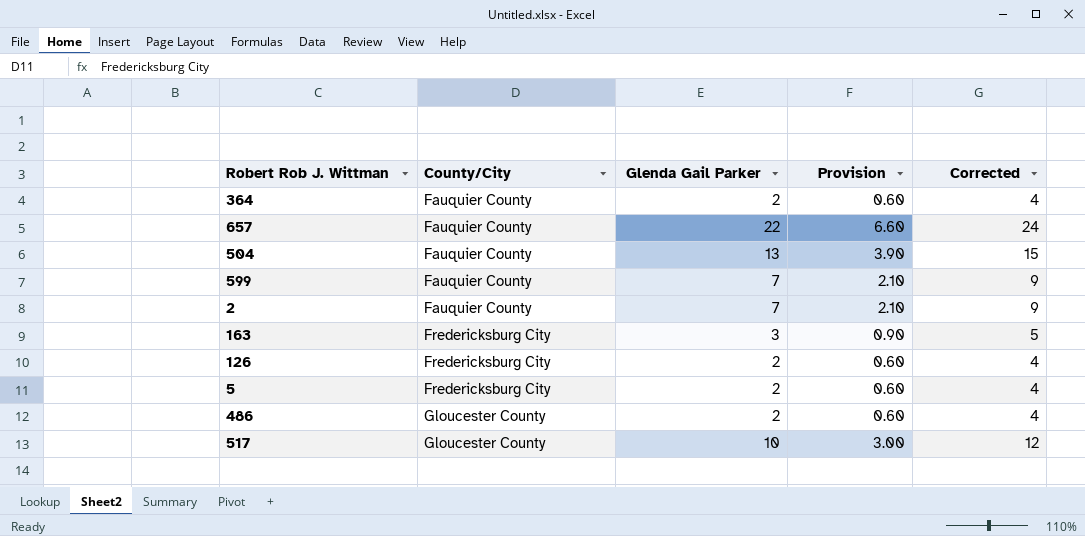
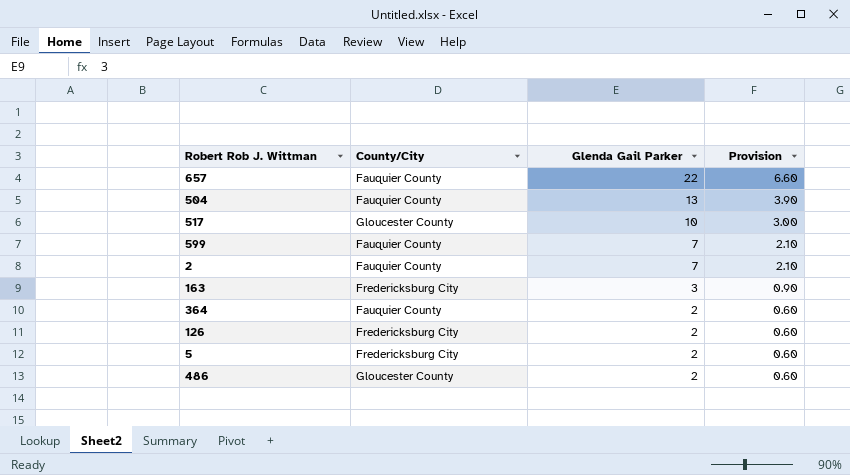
row order: County/City ascending -> Glenda Gail Parker descending
column Corrected | formula: [Glenda Gail Parker] + 2 -> none

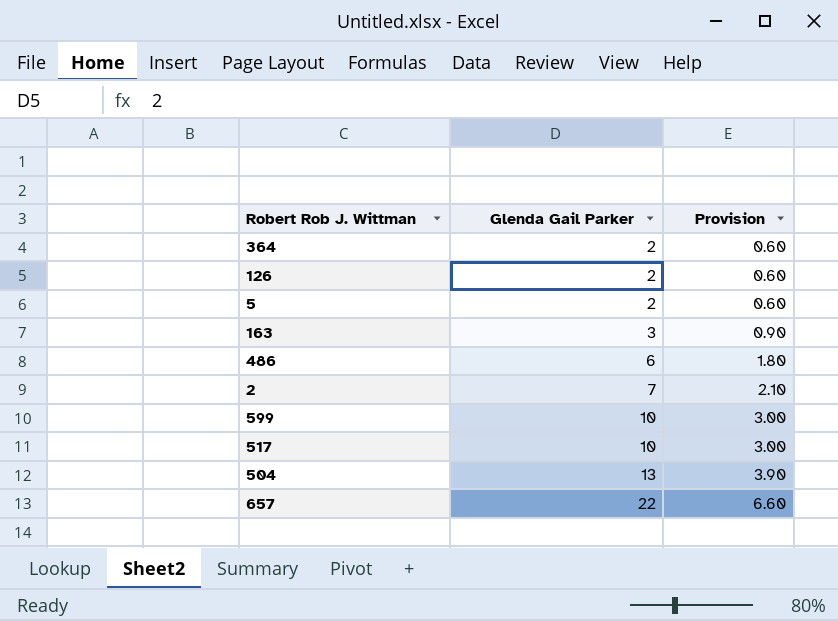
row order: Glenda Gail Parker descending -> Glenda Gail Parker ascending
column County/City | position: 2 -> none
486 | Glenda Gail Parker: 2 -> 6
486 | Provision: 0.60 -> 1.80
599 | Glenda Gail Parker: 7 -> 10
599 | Provision: 2.10 -> 3.00

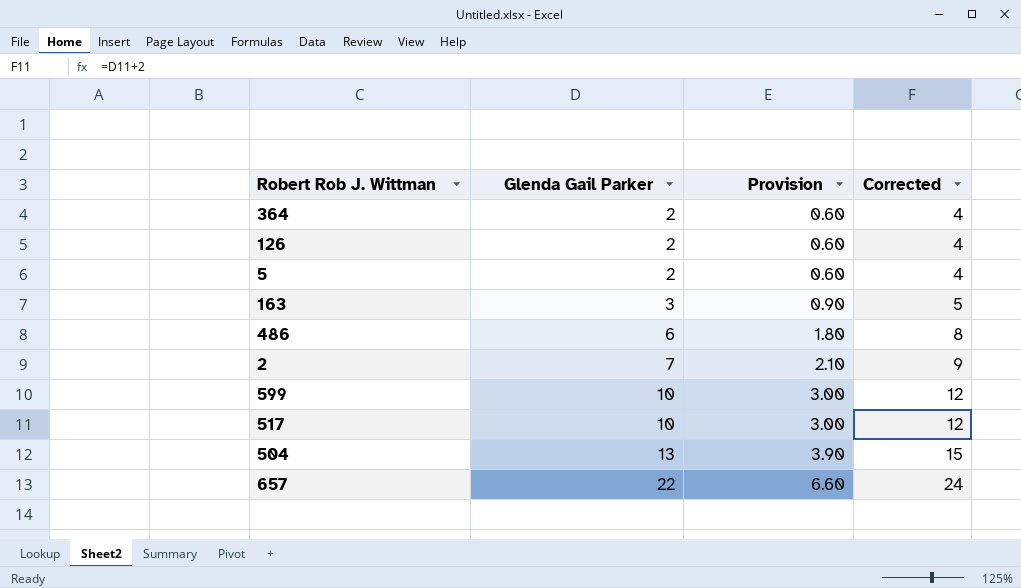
column Corrected | formula: none -> [Glenda Gail Parker] + 2

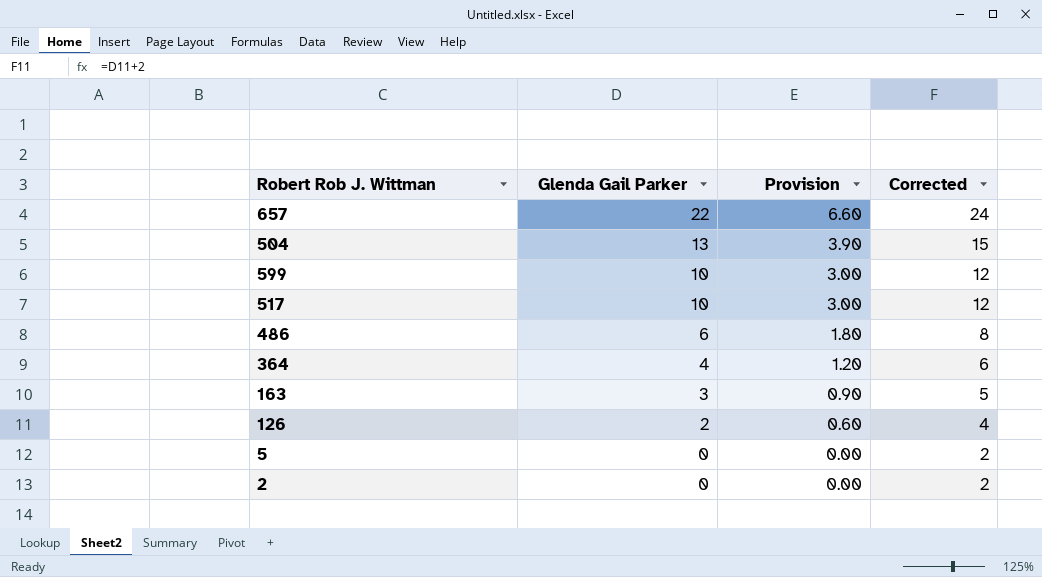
row order: Glenda Gail Parker ascending -> Glenda Gail Parker descending
364 | Glenda Gail Parker: 2 -> 4
364 | Provision: 0.60 -> 1.20
364 | Corrected: 4 -> 6
5 | Glenda Gail Parker: 2 -> 0
5 | Provision: 0.60 -> 0.00
5 | Corrected: 4 -> 2
2 | Glenda Gail Parker: 7 -> 0
2 | Provision: 2.10 -> 0.00
2 | Corrected: 9 -> 2

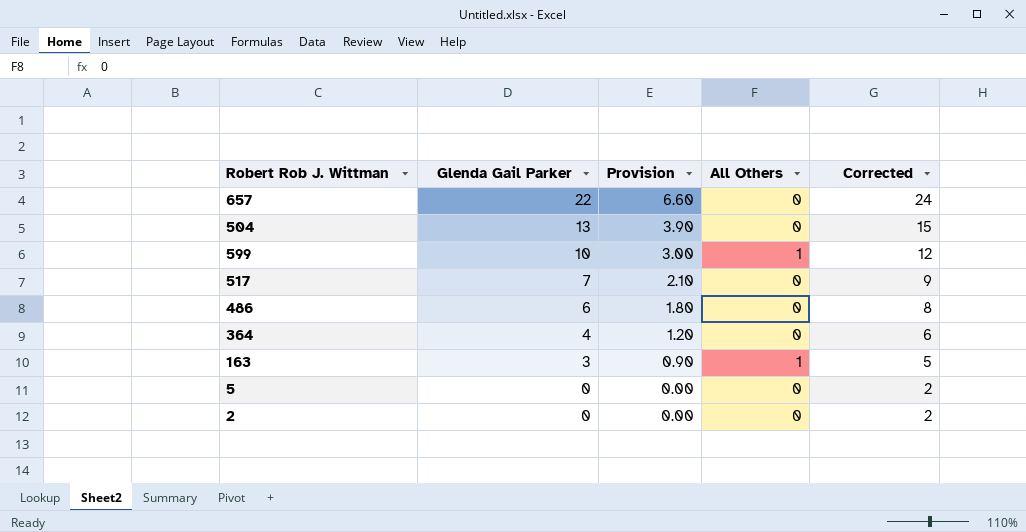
column All Others | position: none -> 4
row 126: 2 | 0.60 | 4 -> none
517 | Glenda Gail Parker: 10 -> 7
517 | Provision: 3.00 -> 2.10
517 | Corrected: 12 -> 9

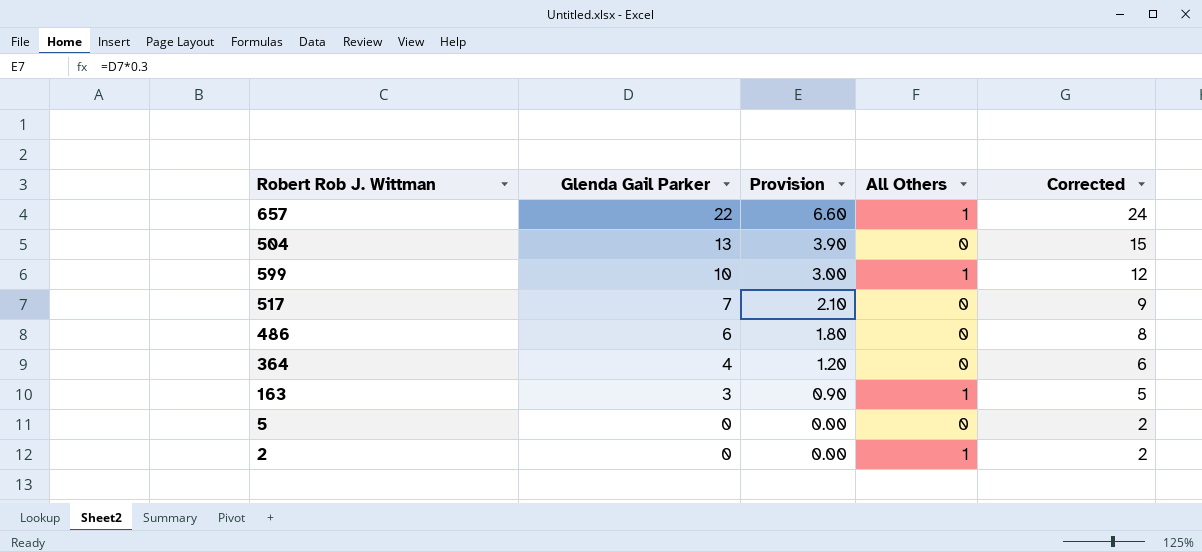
657 | All Others: 0 -> 1
2 | All Others: 0 -> 1

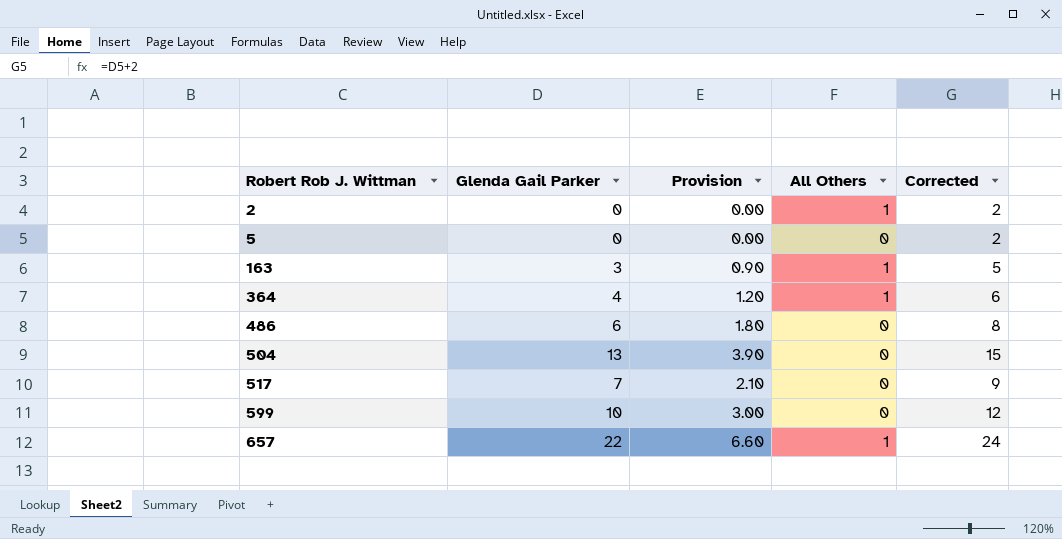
row order: Glenda Gail Parker descending -> Robert Rob J. Wittman ascending
364 | All Others: 0 -> 1
599 | All Others: 1 -> 0

